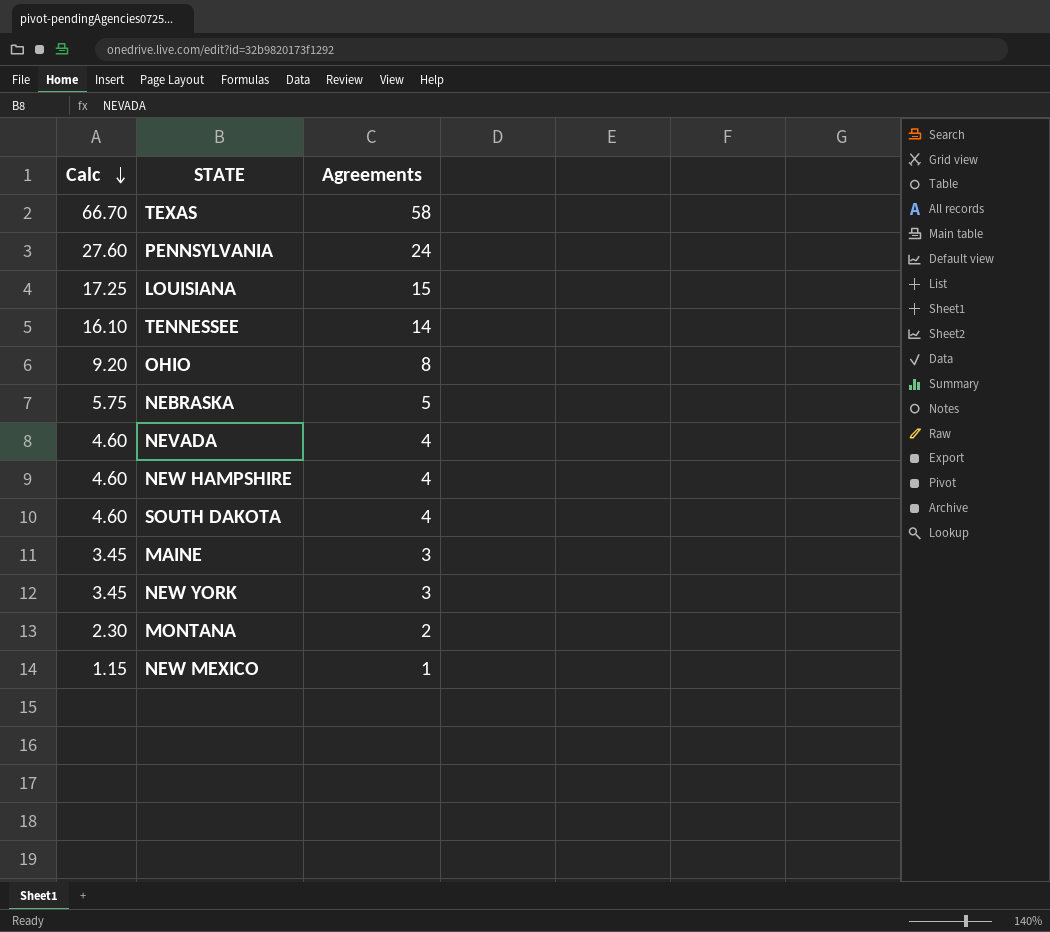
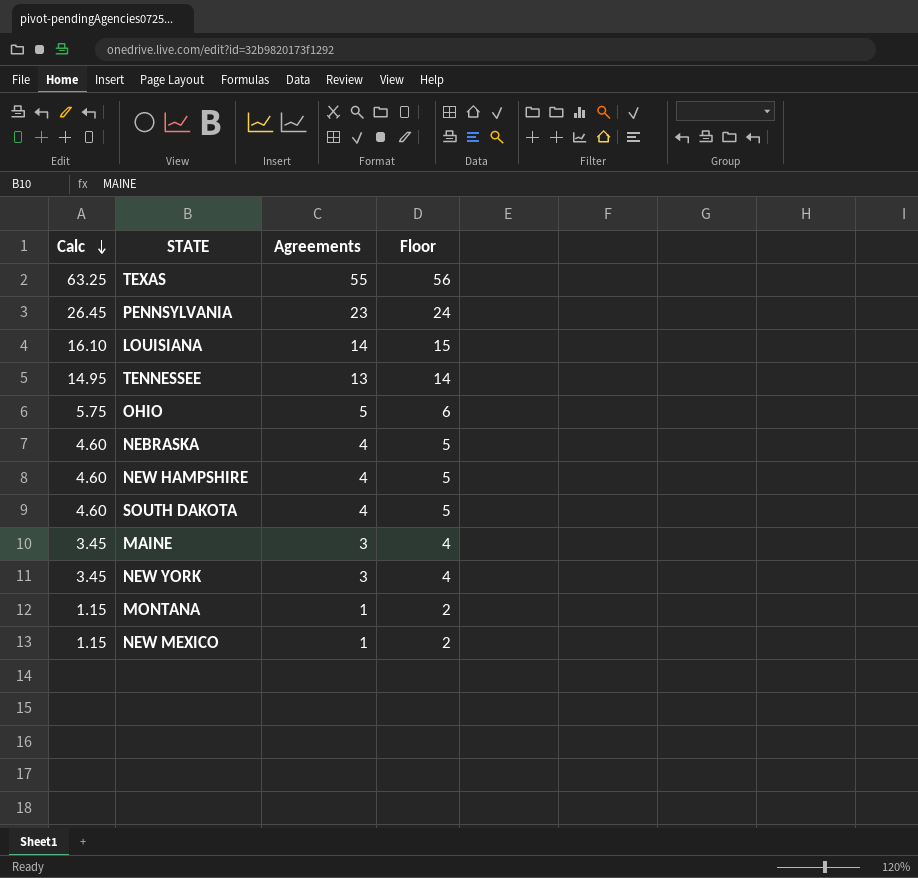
column Floor | formula: none -> [Agreements] + 1
row NEVADA: 4.60 | 4 -> none
TEXAS | Calc: 66.70 -> 63.25
TEXAS | Agreements: 58 -> 55
PENNSYLVANIA | Calc: 27.60 -> 26.45
PENNSYLVANIA | Agreements: 24 -> 23
LOUISIANA | Calc: 17.25 -> 16.10
LOUISIANA | Agreements: 15 -> 14
TENNESSEE | Calc: 16.10 -> 14.95
TENNESSEE | Agreements: 14 -> 13
OHIO | Calc: 9.20 -> 5.75
OHIO | Agreements: 8 -> 5
NEBRASKA | Calc: 5.75 -> 4.60
NEBRASKA | Agreements: 5 -> 4
MONTANA | Calc: 2.30 -> 1.15
MONTANA | Agreements: 2 -> 1

